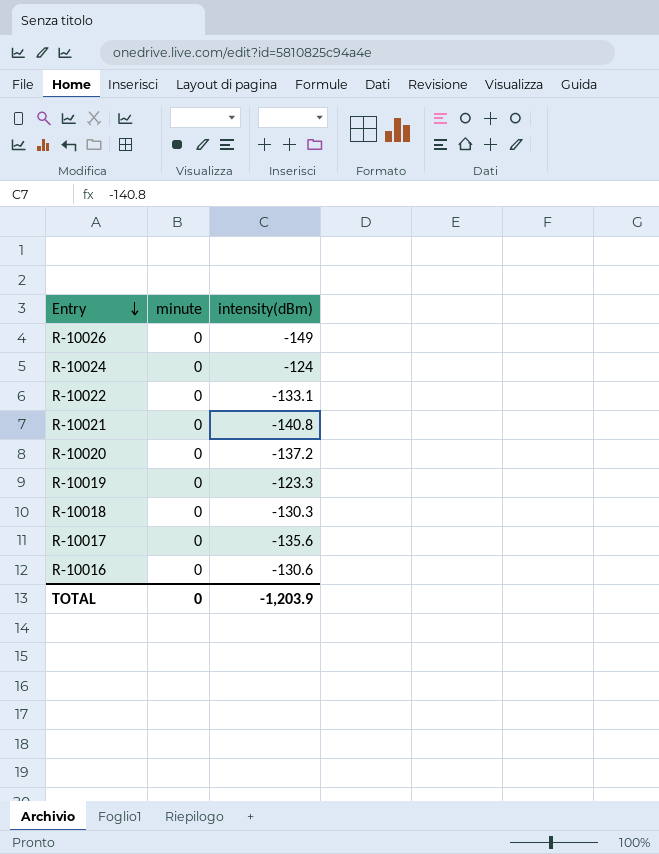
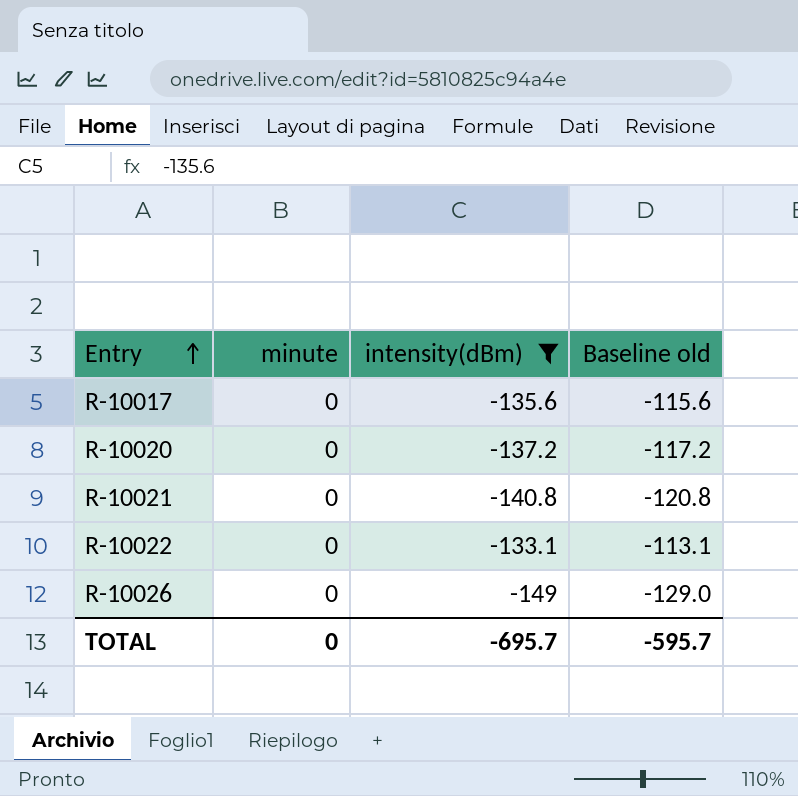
filter: none -> intensity(dBm) <= -133.1
row order: Entry descending -> Entry ascending
column Baseline old | formula: none -> [intensity(dBm)] + 20
TOTAL | intensity(dBm): -1,203.9 -> -695.7

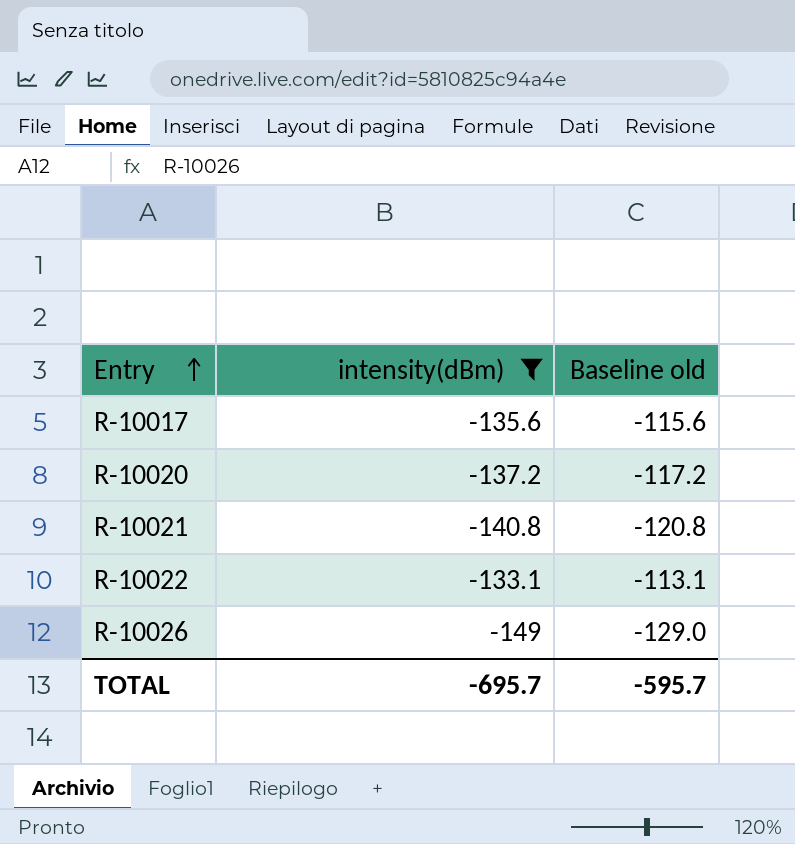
column minute | position: 2 -> none

